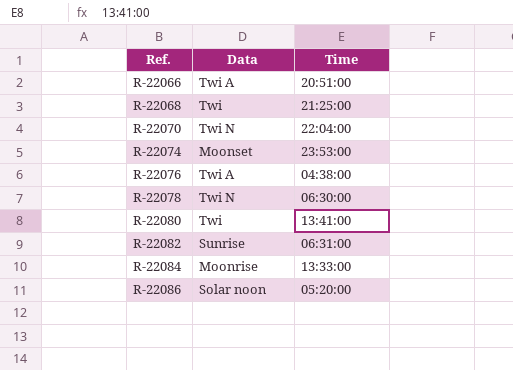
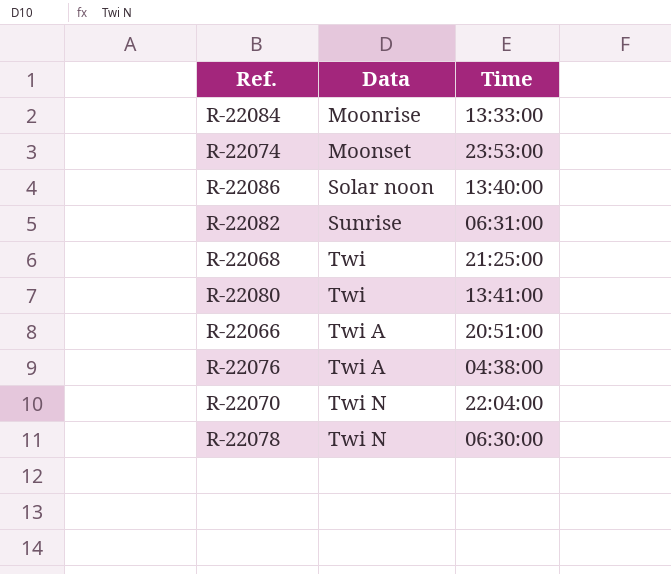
row order: Ref. ascending -> Data ascending
R-22086 | Time: 05:20:00 -> 13:40:00

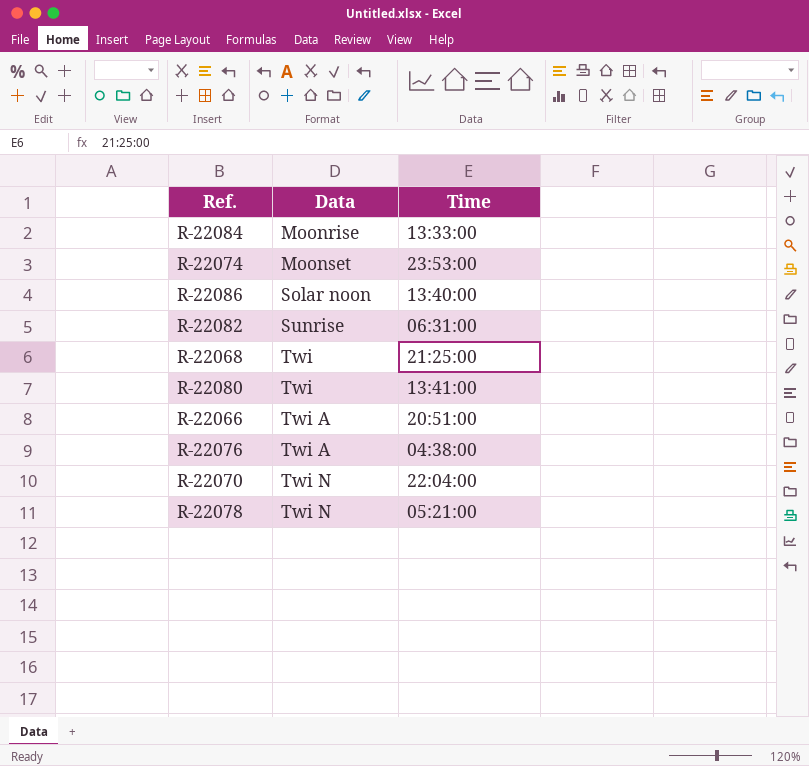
R-22078 | Time: 06:30:00 -> 05:21:00

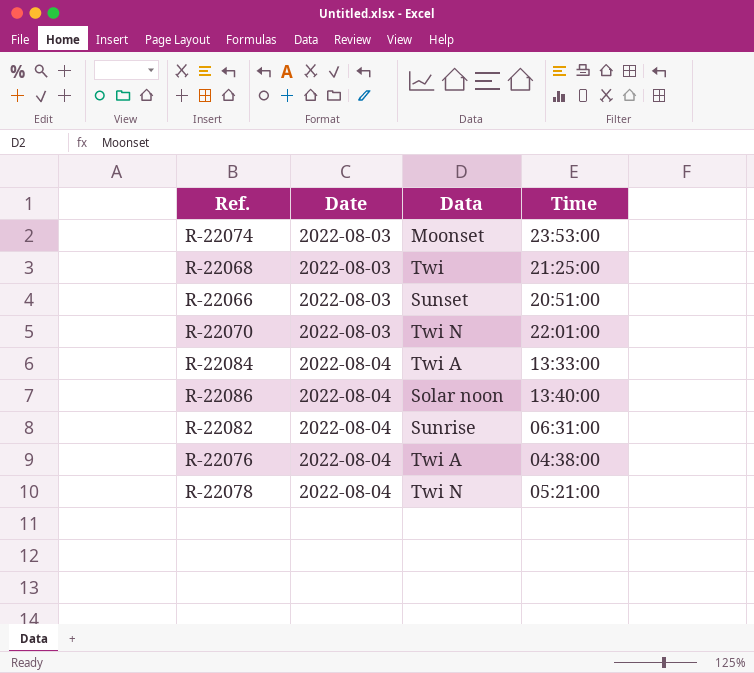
row order: Data ascending -> Date ascending
column Date | position: none -> 2
row R-22080: Twi | 13:41:00 -> none
R-22066 | Data: Twi A -> Sunset
R-22070 | Time: 22:04:00 -> 22:01:00
R-22084 | Data: Moonrise -> Twi A

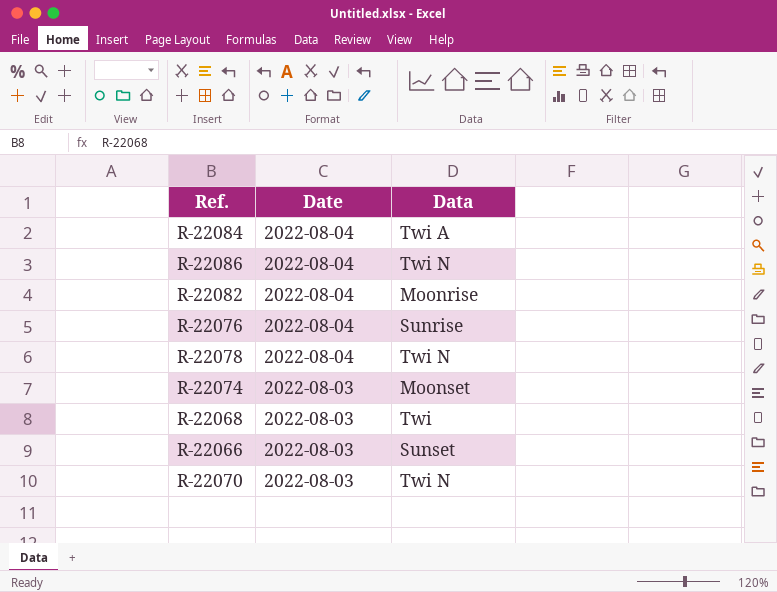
row order: Date ascending -> Date descending
column Time | position: 4 -> none
R-22086 | Data: Solar noon -> Twi N
R-22082 | Data: Sunrise -> Moonrise
R-22076 | Data: Twi A -> Sunrise

